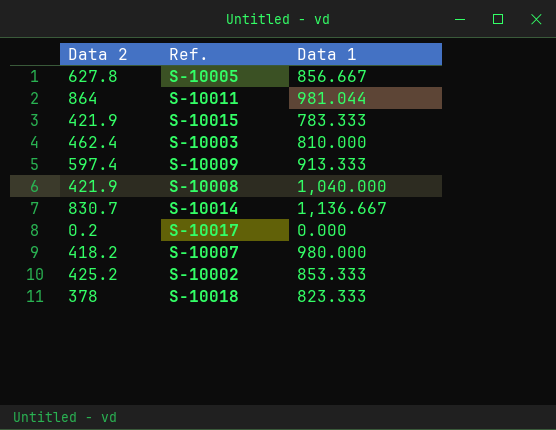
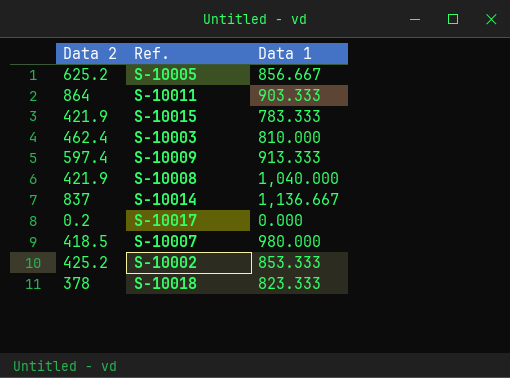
S-10005 | Data 2: 627.8 -> 625.2
S-10011 | Data 1: 981.044 -> 903.333
S-10014 | Data 2: 830.7 -> 837
S-10007 | Data 2: 418.2 -> 418.5

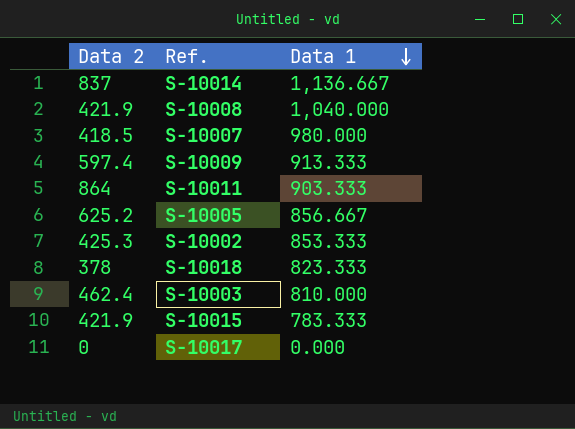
row order: none -> Data 1 descending
S-10002 | Data 2: 425.2 -> 425.3
S-10017 | Data 2: 0.2 -> 0

